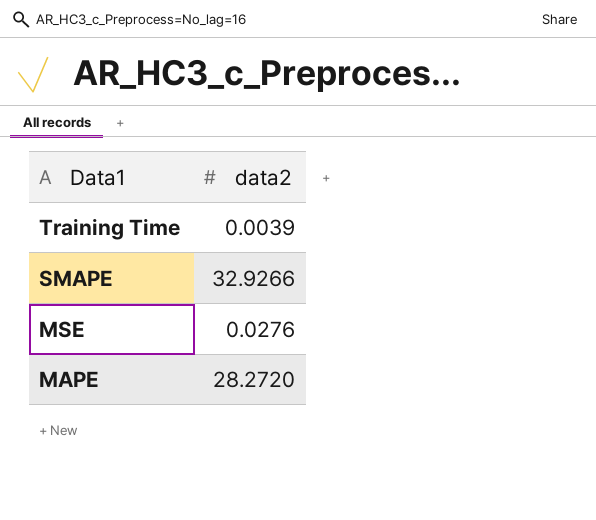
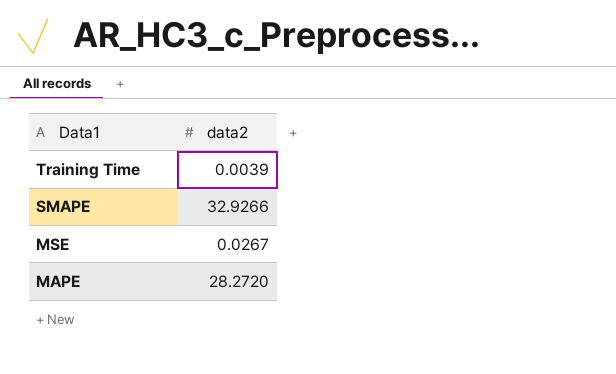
MSE | data2: 0.0276 -> 0.0267

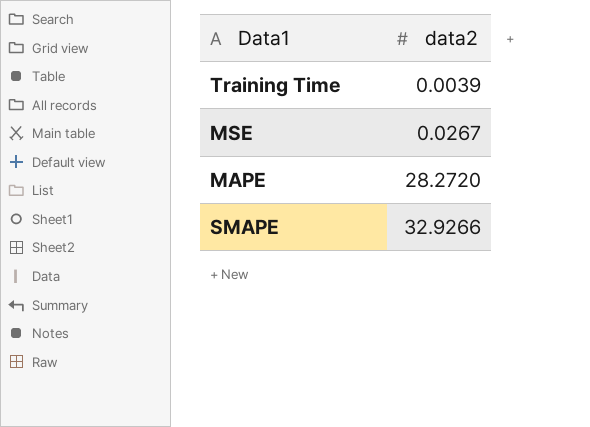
row order: Data1 descending -> data2 ascending

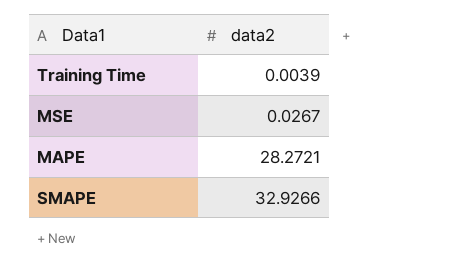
MAPE | data2: 28.2720 -> 28.2721

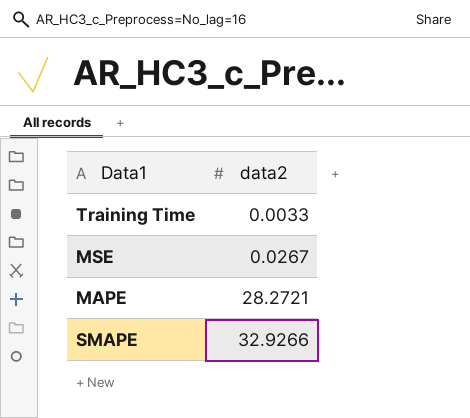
Training Time | data2: 0.0039 -> 0.0033

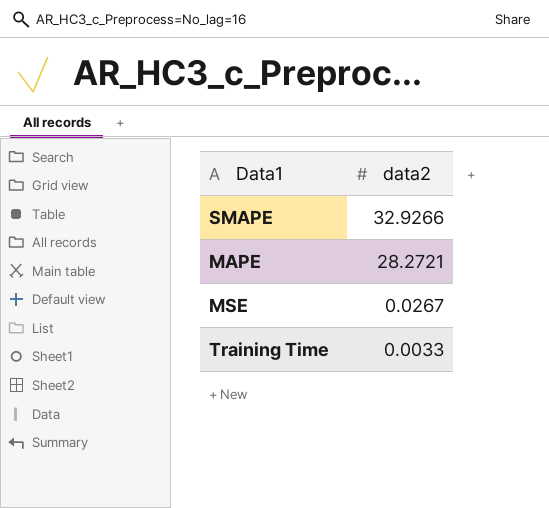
row order: data2 ascending -> data2 descending

